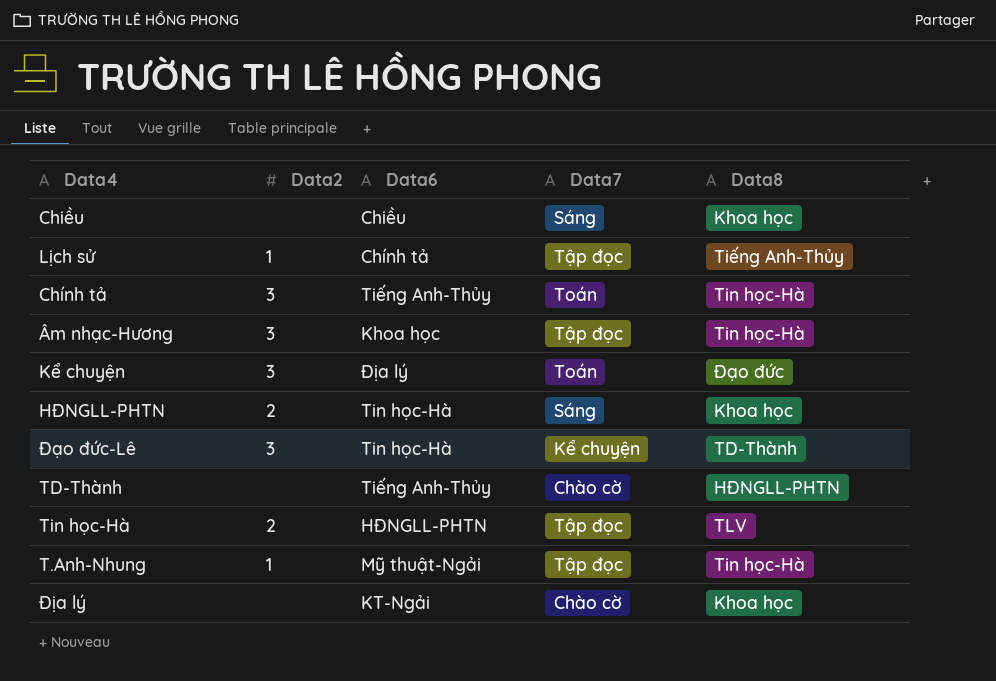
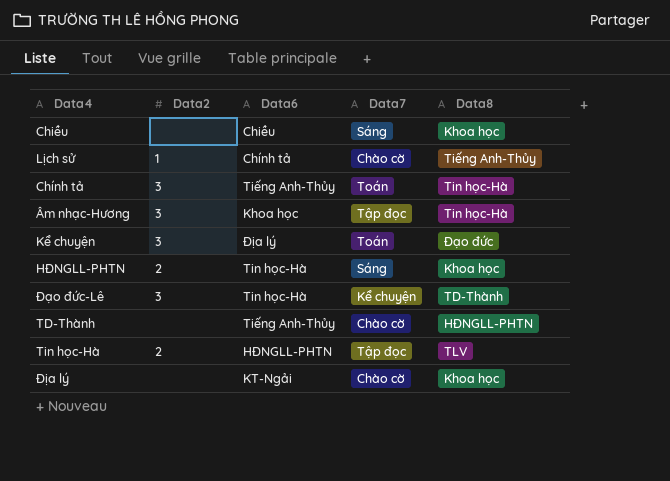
row T.Anh-Nhung: 1 | Mỹ thuật-Ngải | Tập đọc | Tin học-Hà -> none
Lịch sử | Data7: Tập đọc -> Chào cờ

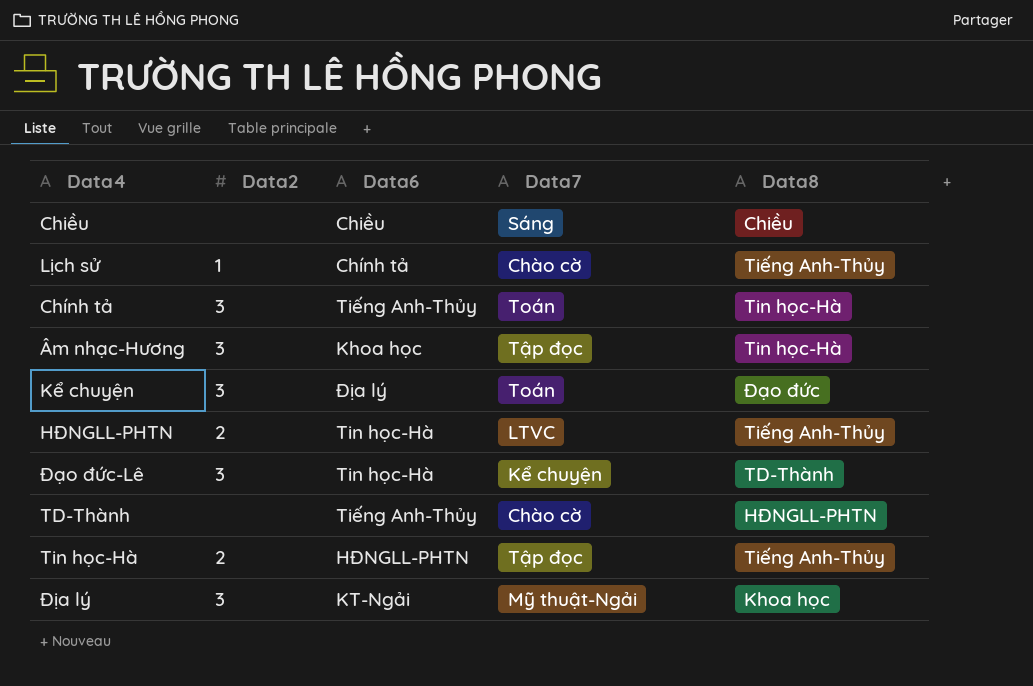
Chiều | Data8: Khoa học -> Chiều
HĐNGLL-PHTN | Data7: Sáng -> LTVC
HĐNGLL-PHTN | Data8: Khoa học -> Tiếng Anh-Thủy
Tin học-Hà | Data8: TLV -> Tiếng Anh-Thủy
Địa lý | Data2: none -> 3
Địa lý | Data7: Chào cờ -> Mỹ thuật-Ngải

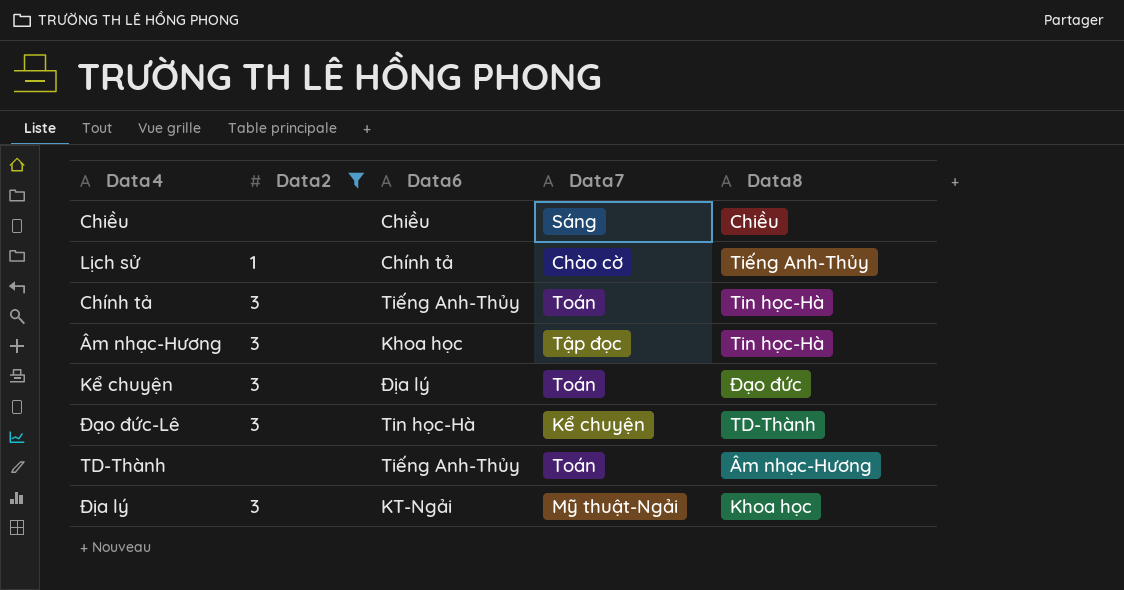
filter: none -> Data2 != 2
TD-Thành | Data7: Chào cờ -> Toán
TD-Thành | Data8: HĐNGLL-PHTN -> Âm nhạc-Hương

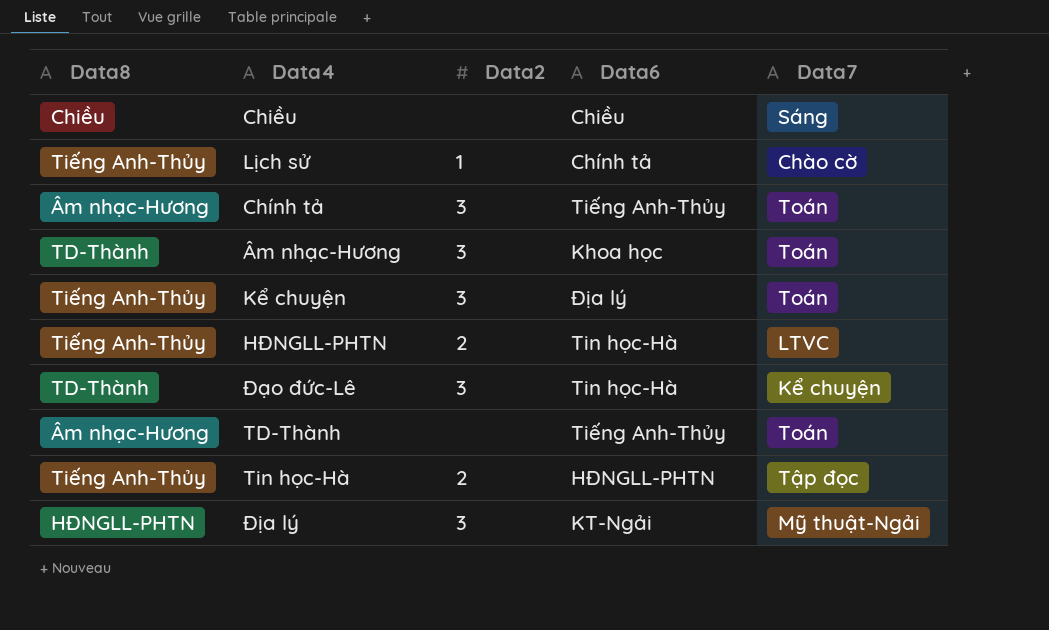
filter: Data2 != 2 -> none
column Data8 | position: 5 -> 1
Chính tả | Data8: Tin học-Hà -> Âm nhạc-Hương
Âm nhạc-Hương | Data8: Tin học-Hà -> TD-Thành
Âm nhạc-Hương | Data7: Tập đọc -> Toán
Kể chuyện | Data8: Đạo đức -> Tiếng Anh-Thủy
Địa lý | Data8: Khoa học -> HĐNGLL-PHTN

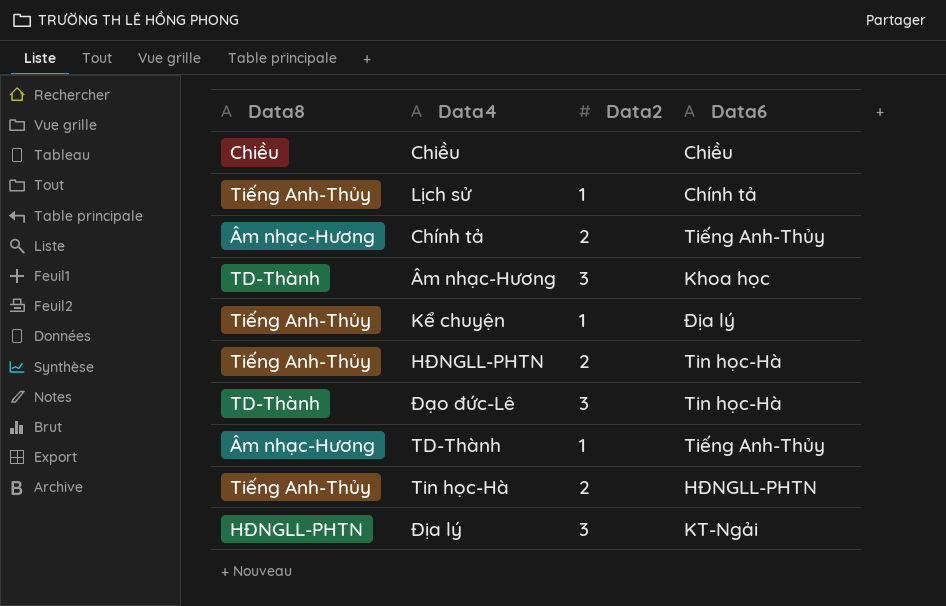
column Data7 | position: 5 -> none
Chính tả | Data2: 3 -> 2
Kể chuyện | Data2: 3 -> 1
TD-Thành | Data2: none -> 1

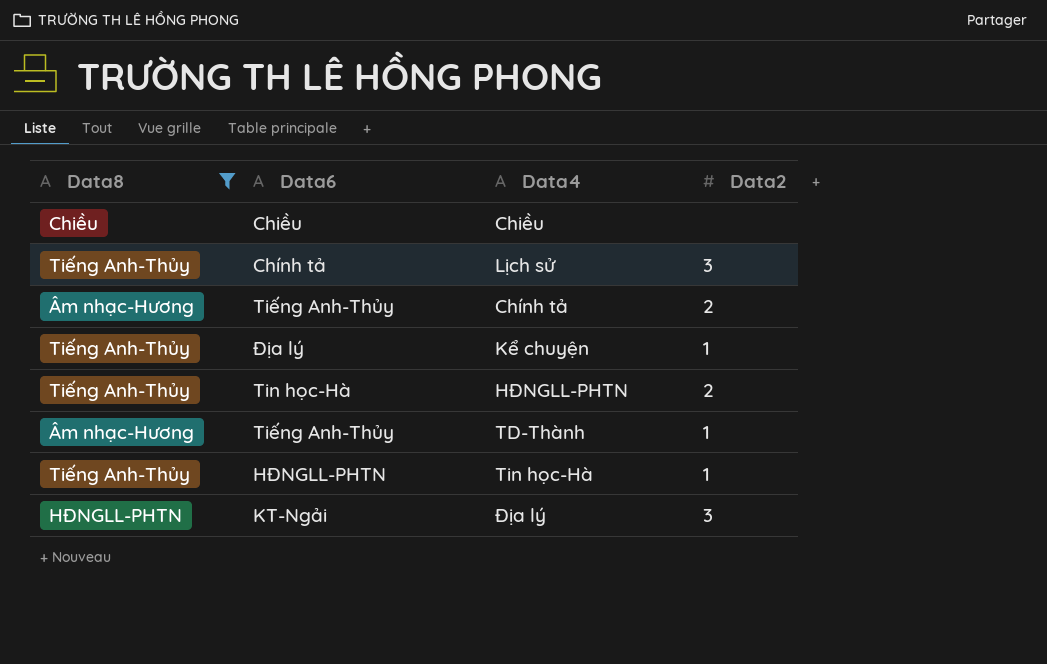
filter: none -> Data8 != TD-Thành
column Data6 | position: 4 -> 2
Lịch sử | Data2: 1 -> 3
Tin học-Hà | Data2: 2 -> 1

